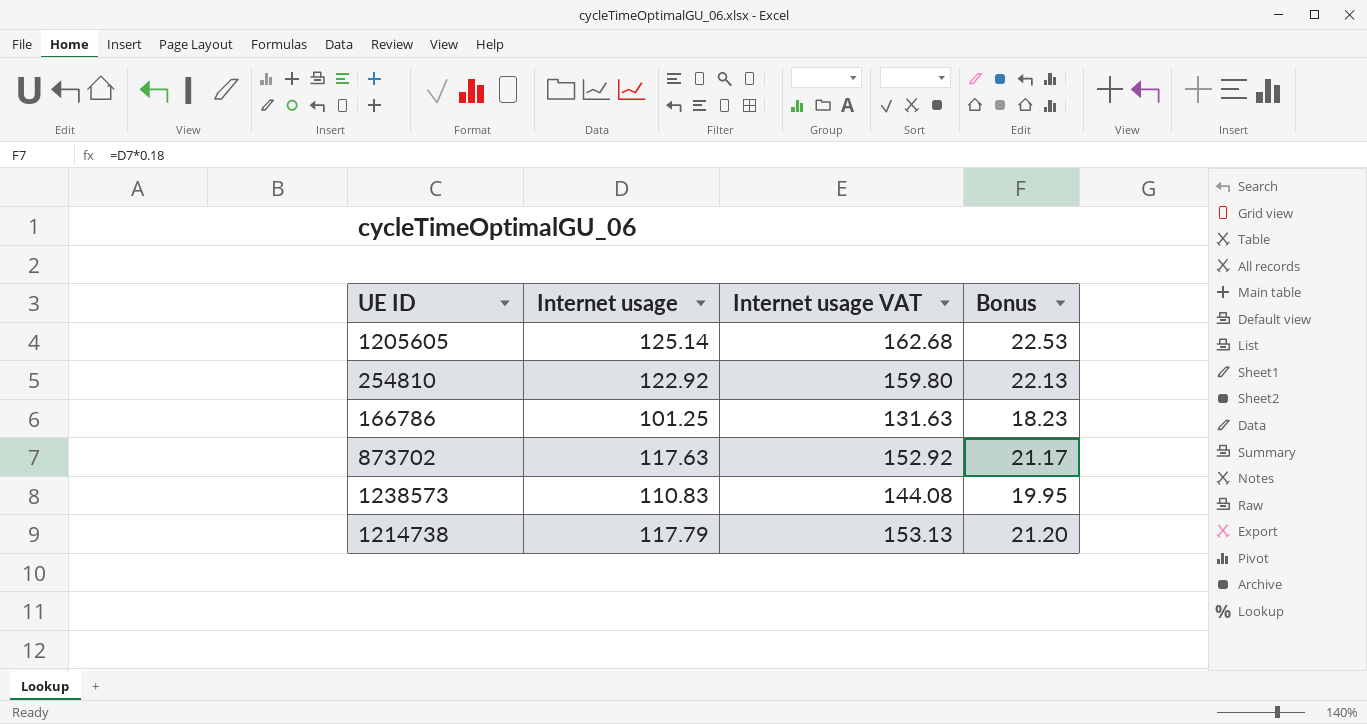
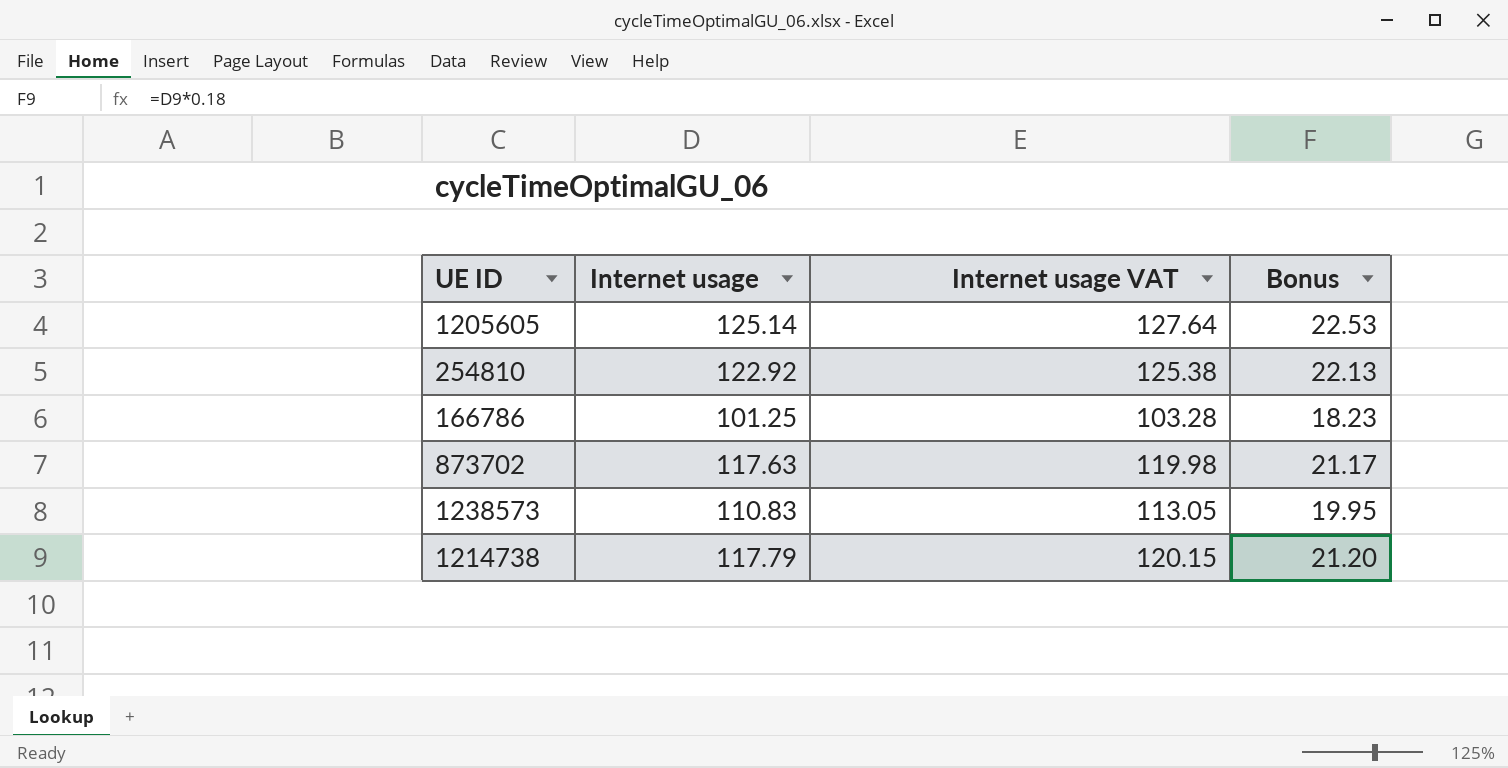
column Internet usage VAT | formula: [Internet usage] * 1.3 -> [Internet usage] * 1.02

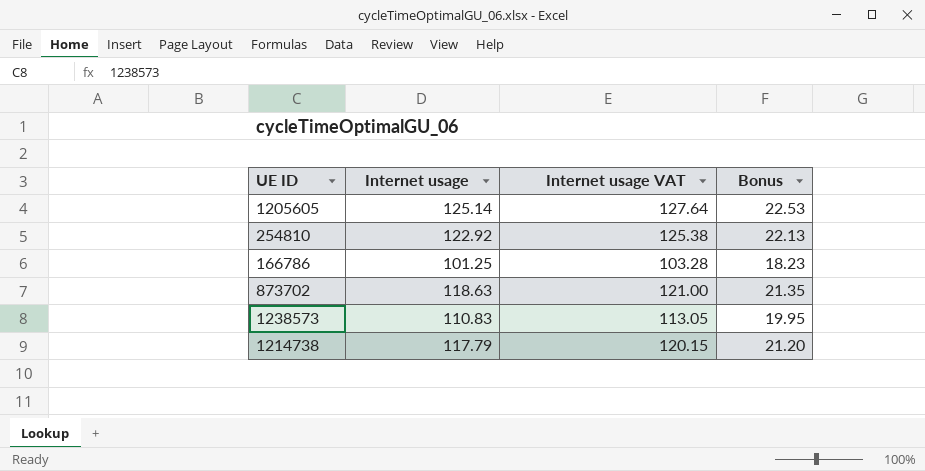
873702 | Internet usage: 117.63 -> 118.63
873702 | Internet usage VAT: 119.98 -> 121.00
873702 | Bonus: 21.17 -> 21.35

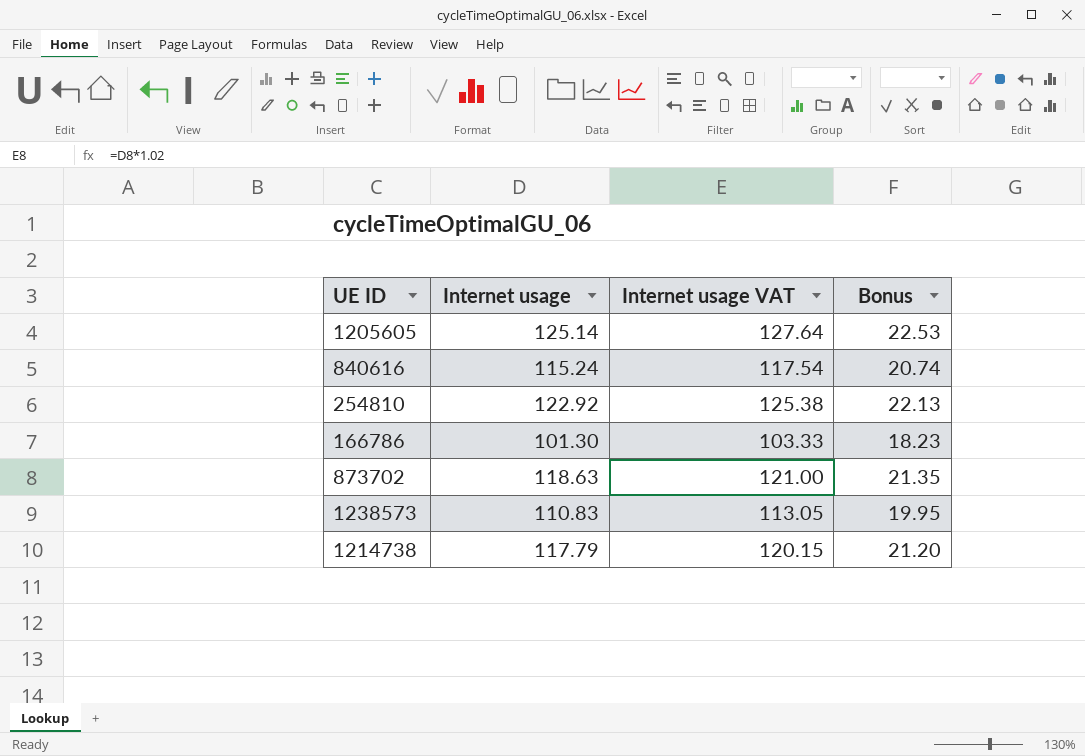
row 840616: none -> 115.24 | 117.54 | 20.74
166786 | Internet usage: 101.25 -> 101.30
166786 | Internet usage VAT: 103.28 -> 103.33

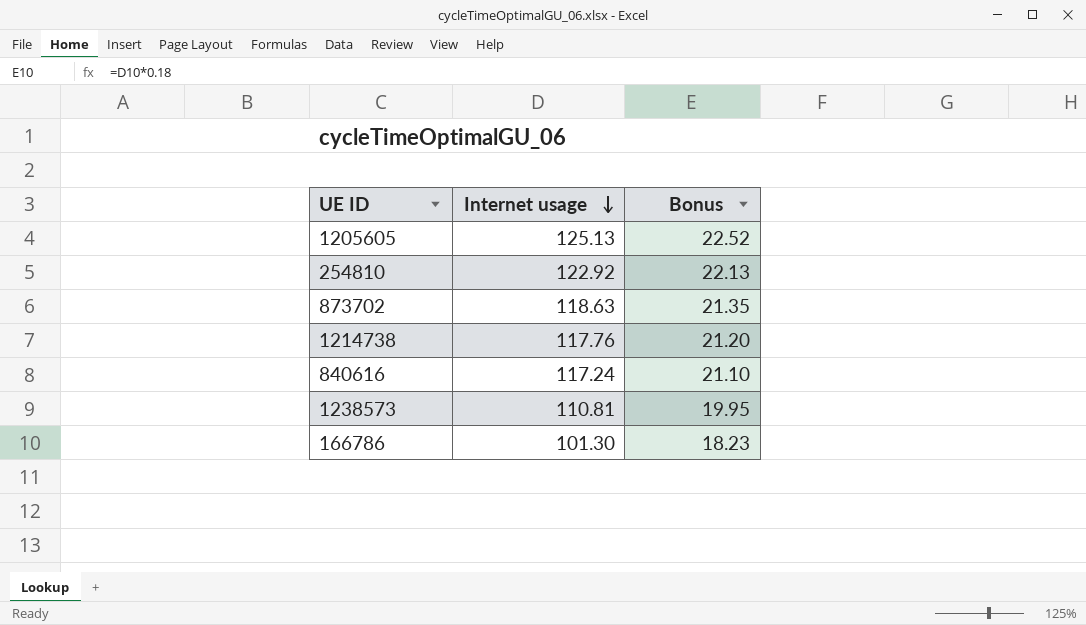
row order: none -> Internet usage descending
column Internet usage VAT | formula: [Internet usage] * 1.02 -> none
1205605 | Internet usage: 125.14 -> 125.13
1205605 | Bonus: 22.53 -> 22.52
1214738 | Internet usage: 117.79 -> 117.76
840616 | Internet usage: 115.24 -> 117.24
840616 | Bonus: 20.74 -> 21.10
1238573 | Internet usage: 110.83 -> 110.81

